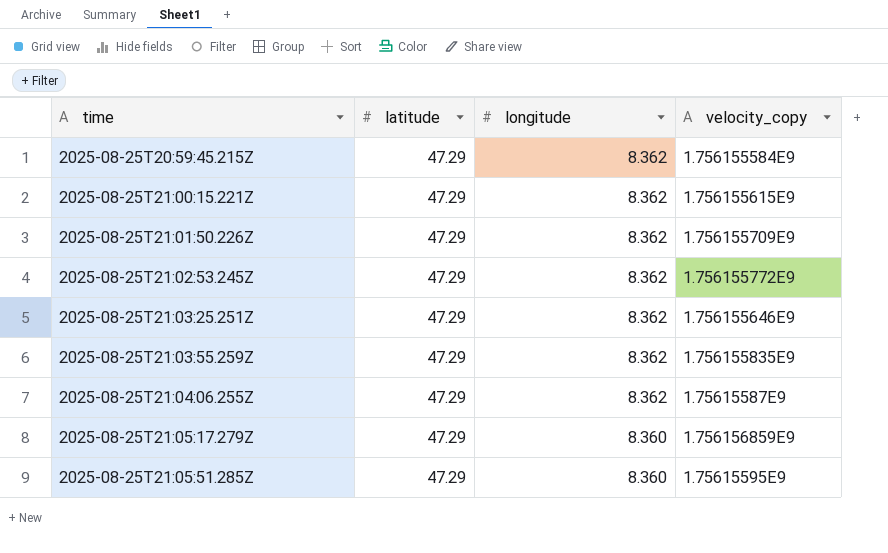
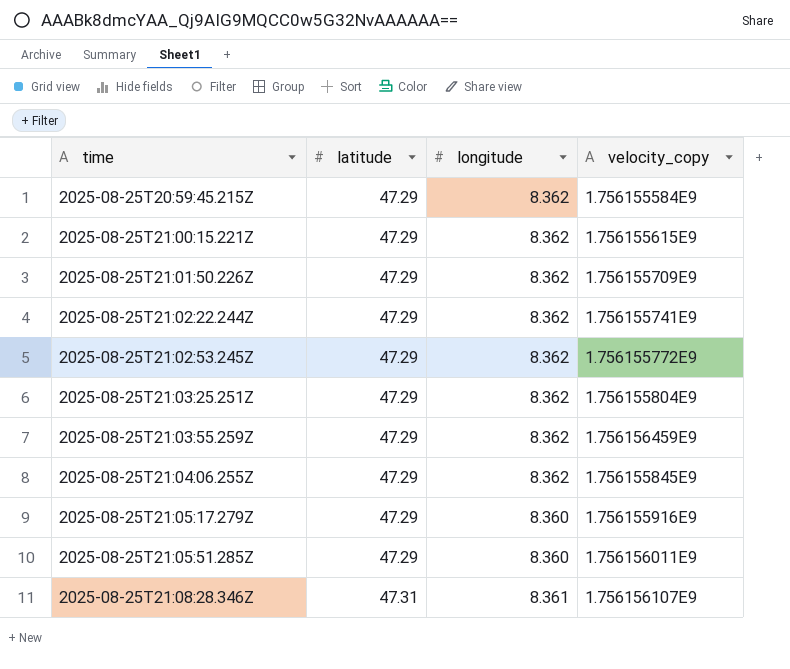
row 2025-08-25T21:02:22.244Z: none -> 47.29 | 8.362 | 1.756155741E9
2025-08-25T21:03:25.251Z | velocity_copy: 1.756155646E9 -> 1.756155804E9
2025-08-25T21:03:55.259Z | velocity_copy: 1.756155835E9 -> 1.756156459E9
2025-08-25T21:04:06.255Z | velocity_copy: 1.75615587E9 -> 1.756155845E9
2025-08-25T21:05:17.279Z | velocity_copy: 1.756156859E9 -> 1.756155916E9
2025-08-25T21:05:51.285Z | velocity_copy: 1.75615595E9 -> 1.756156011E9
row 2025-08-25T21:08:28.346Z: none -> 47.31 | 8.361 | 1.756156107E9

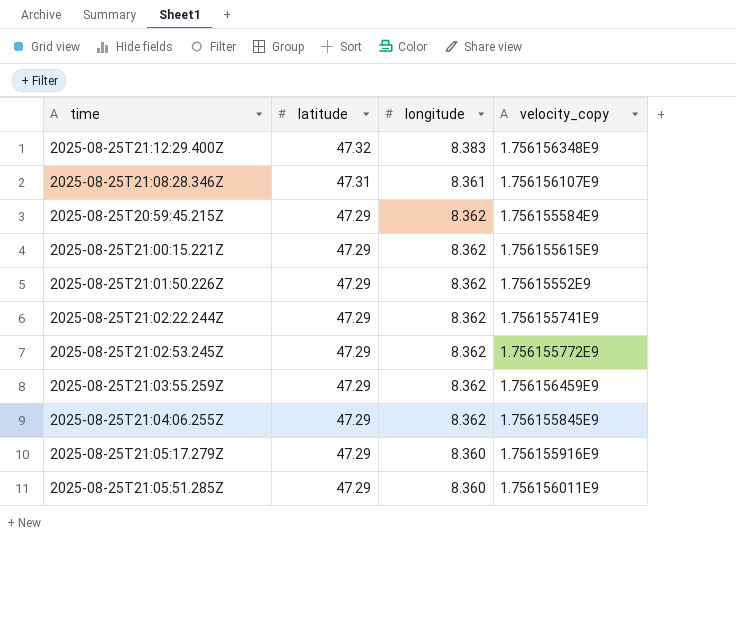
row order: time ascending -> latitude descending
row 2025-08-25T21:03:25.251Z: 47.29 | 8.362 | 1.756155804E9 -> none
row 2025-08-25T21:12:29.400Z: none -> 47.32 | 8.383 | 1.756156348E9
2025-08-25T21:01:50.226Z | velocity_copy: 1.756155709E9 -> 1.75615552E9

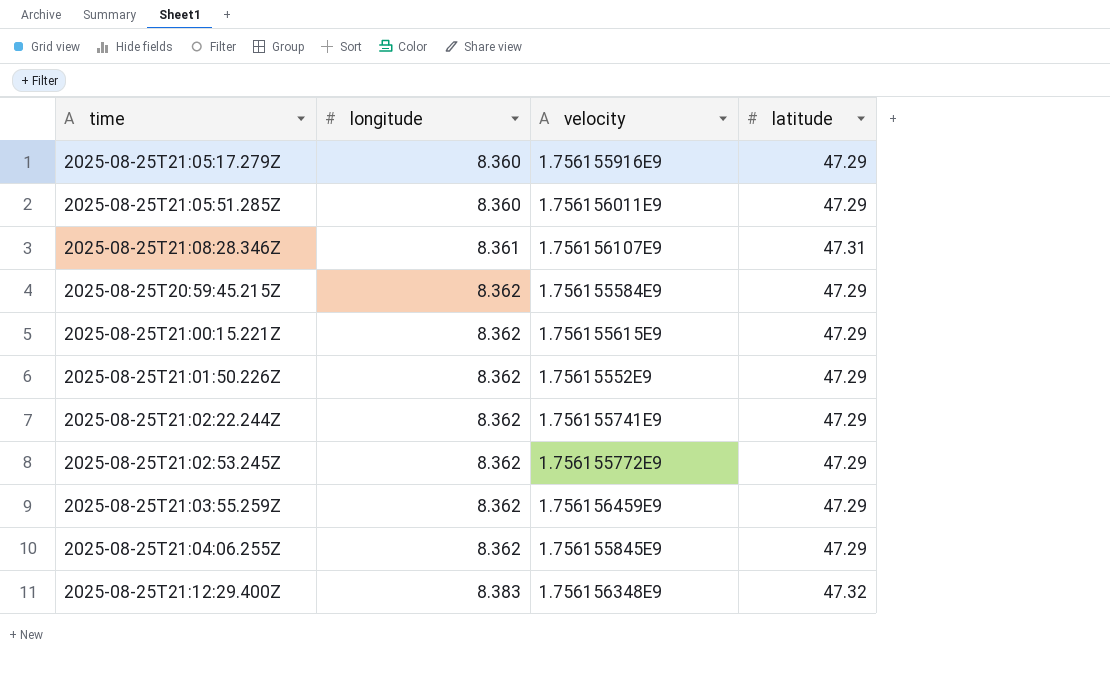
row order: latitude descending -> longitude ascending
column name: velocity_copy -> velocity
column latitude | position: 2 -> 4

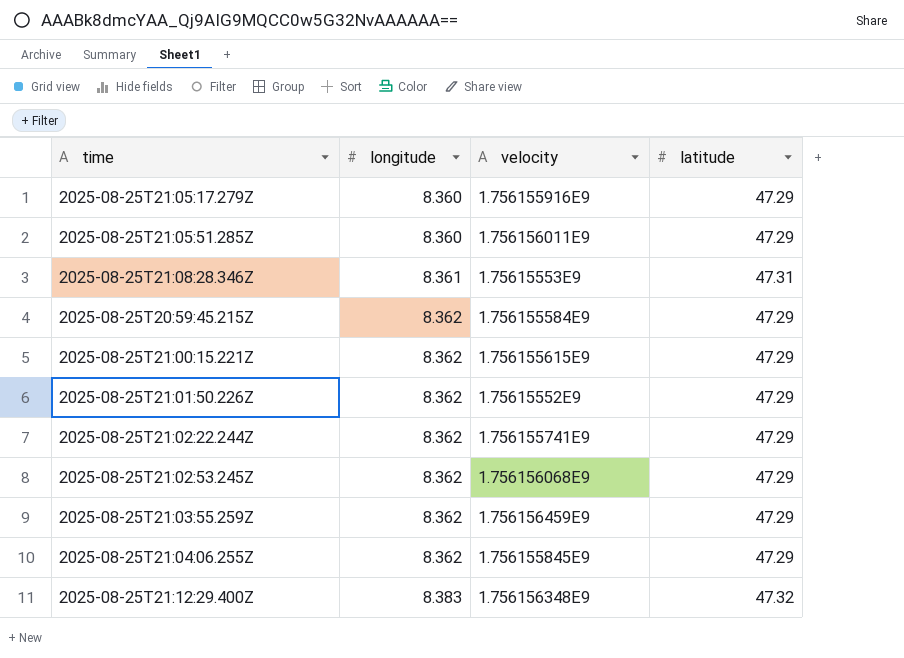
2025-08-25T21:08:28.346Z | velocity: 1.756156107E9 -> 1.75615553E9
2025-08-25T21:02:53.245Z | velocity: 1.756155772E9 -> 1.756156068E9

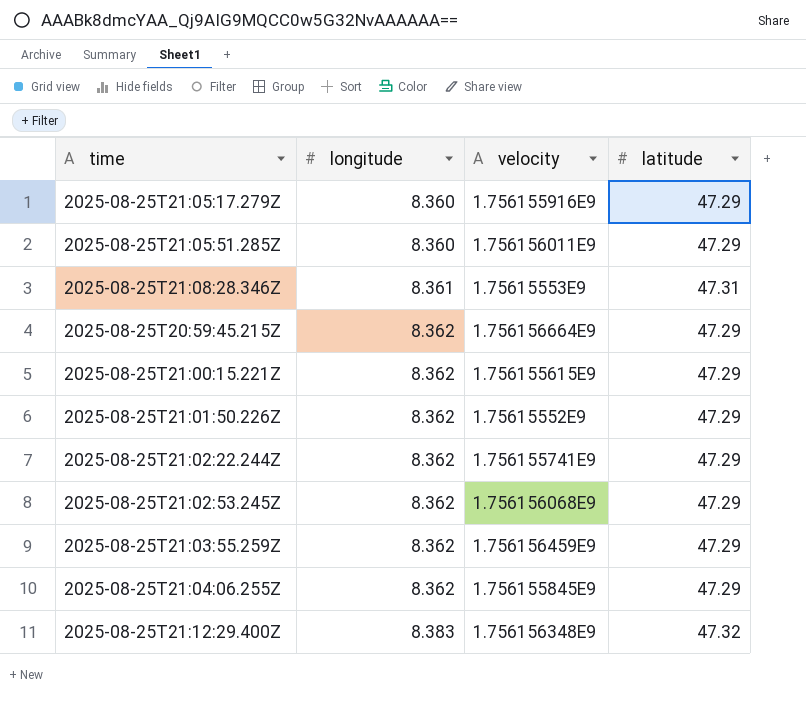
2025-08-25T20:59:45.215Z | velocity: 1.756155584E9 -> 1.756156664E9

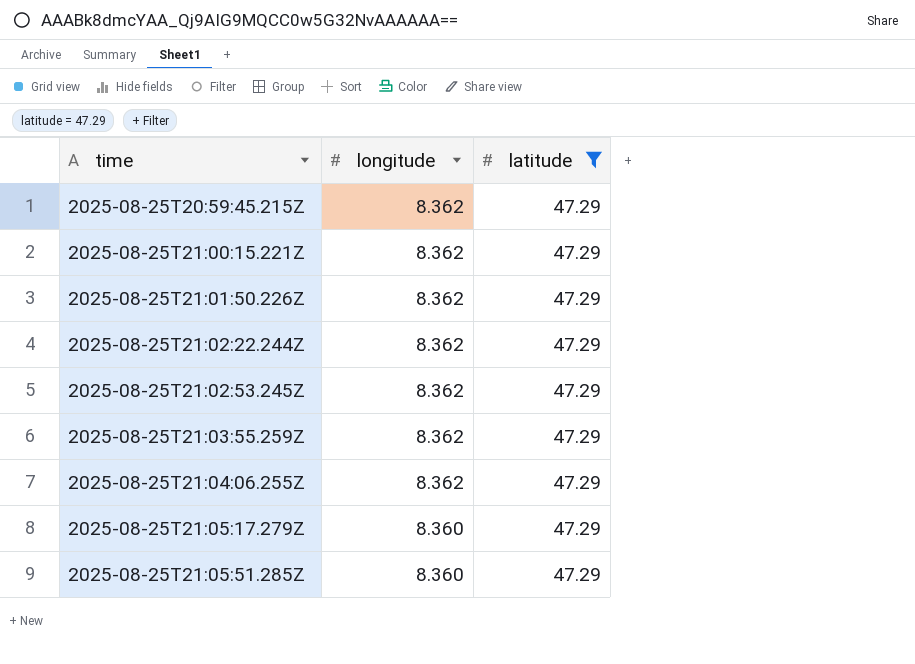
filter: none -> latitude = 47.29
row order: longitude ascending -> time ascending
column velocity | position: 3 -> none

